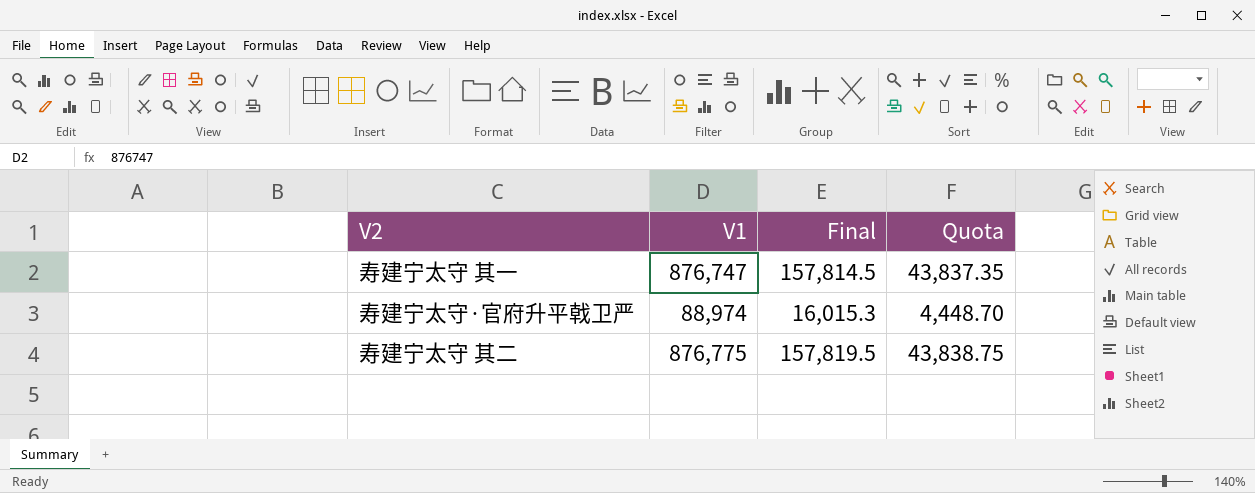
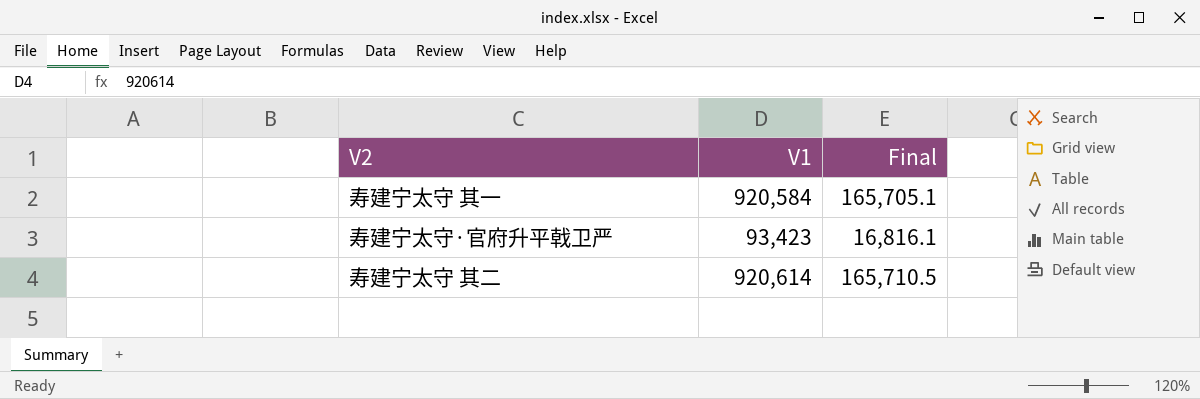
column Quota | formula: [V1] * 0.05 -> none
寿建宁太守 其一 | V1: 876,747 -> 920,584
寿建宁太守 其一 | Final: 157,814.5 -> 165,705.1
寿建宁太守·官府升平戟卫严 | V1: 88,974 -> 93,423
寿建宁太守·官府升平戟卫严 | Final: 16,015.3 -> 16,816.1
寿建宁太守 其二 | V1: 876,775 -> 920,614
寿建宁太守 其二 | Final: 157,819.5 -> 165,710.5

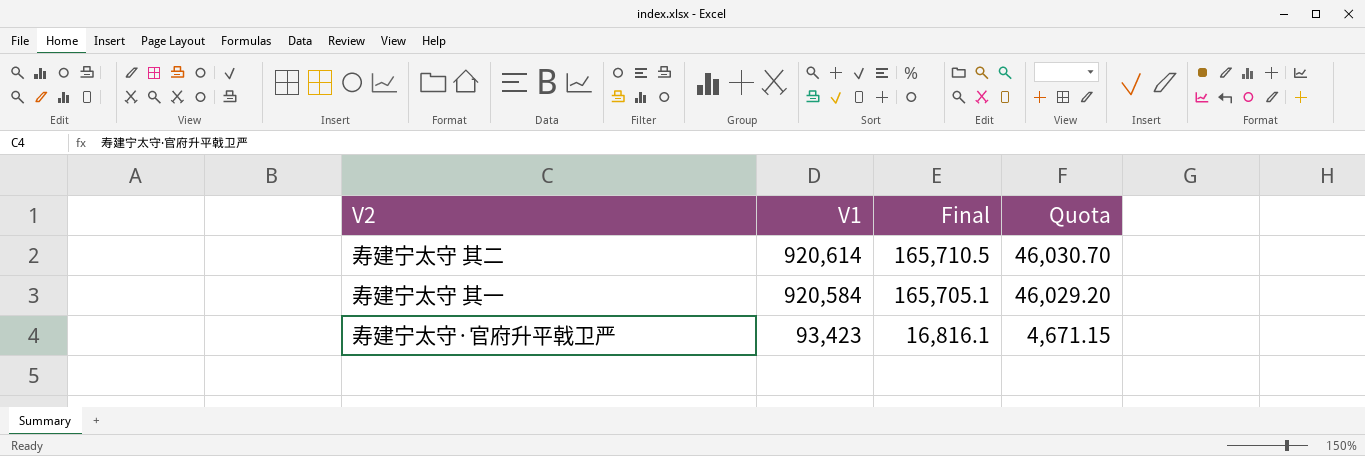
row order: none -> V1 descending
column Quota | formula: none -> [V1] * 0.05

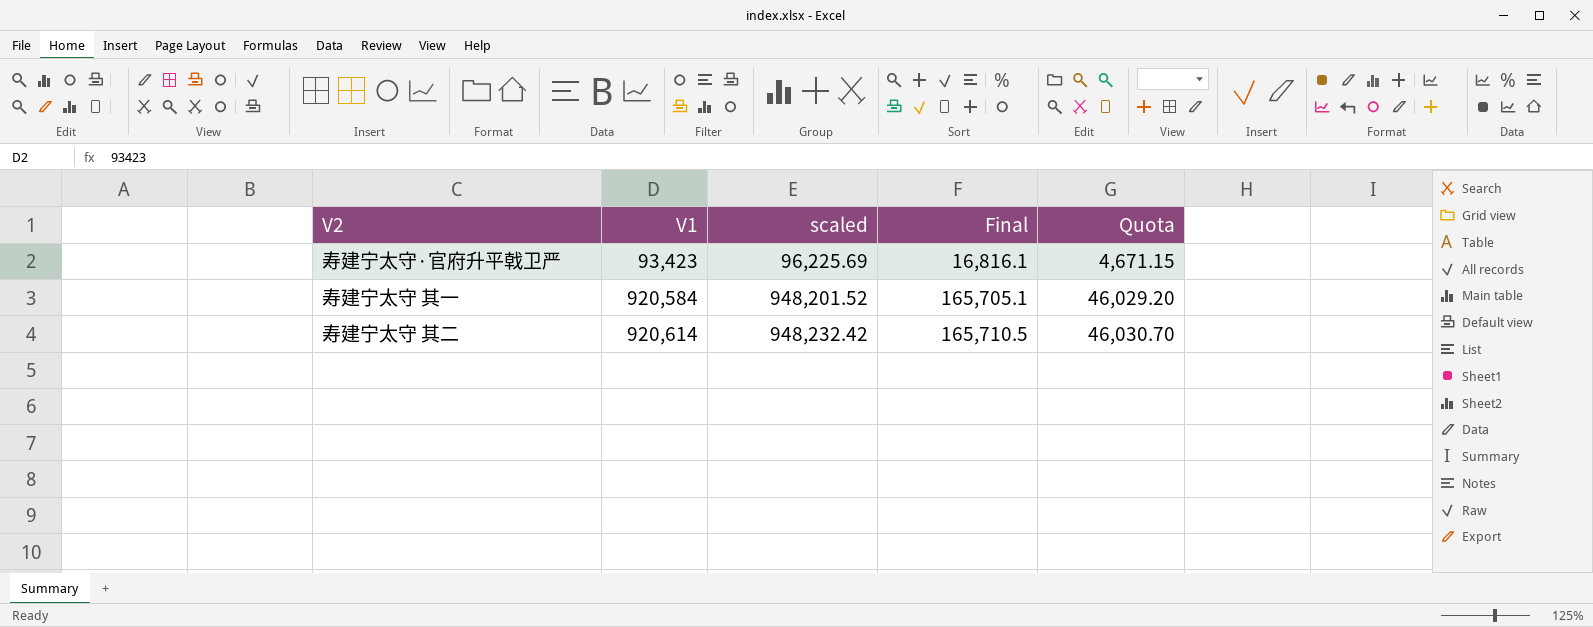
row order: V1 descending -> V1 ascending
column scaled | formula: none -> [V1] * 1.03

